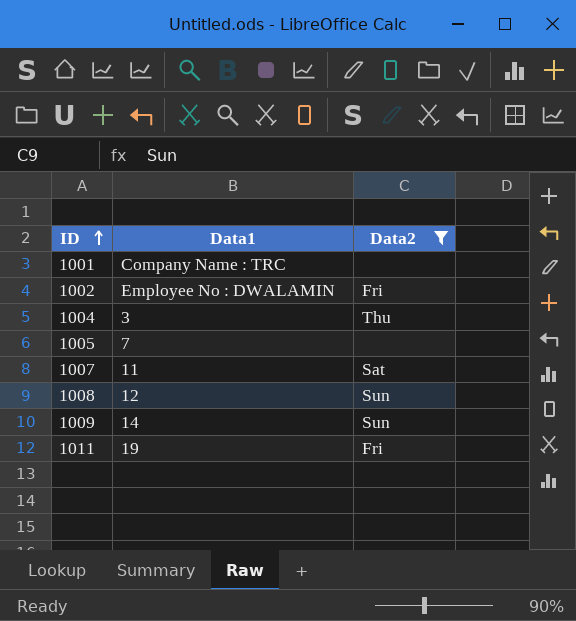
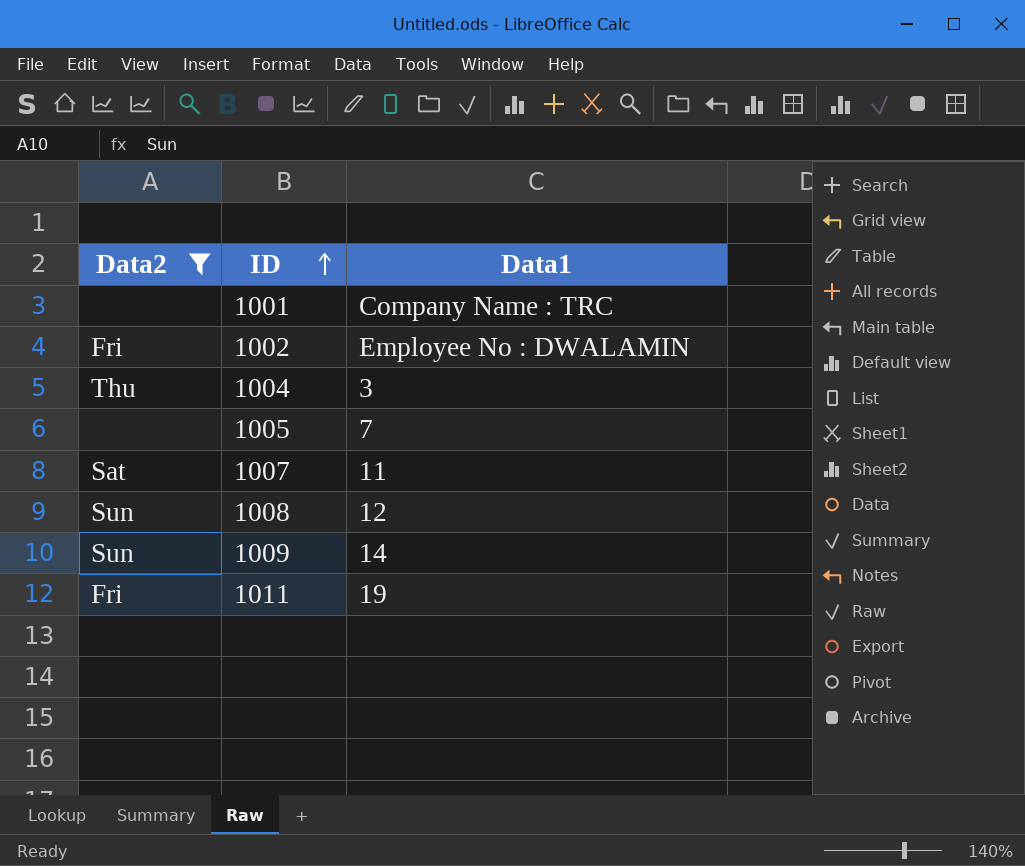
column Data2 | position: 3 -> 1

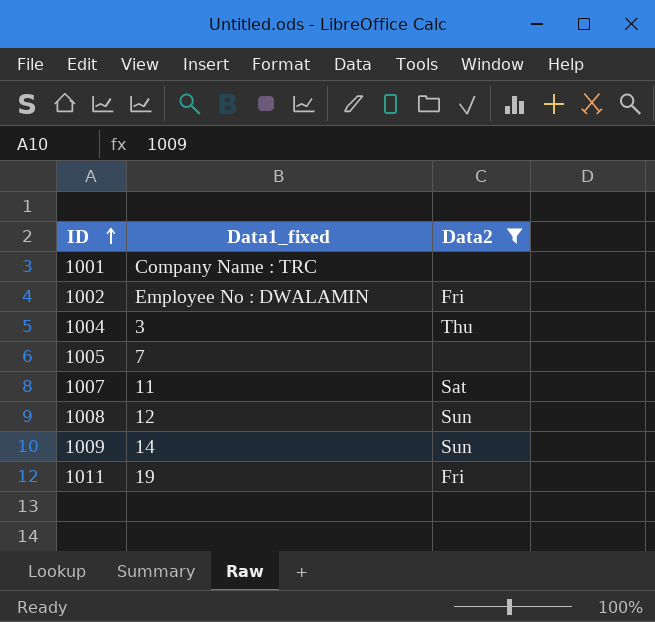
column name: Data1 -> Data1_fixed
column Data2 | position: 1 -> 3

